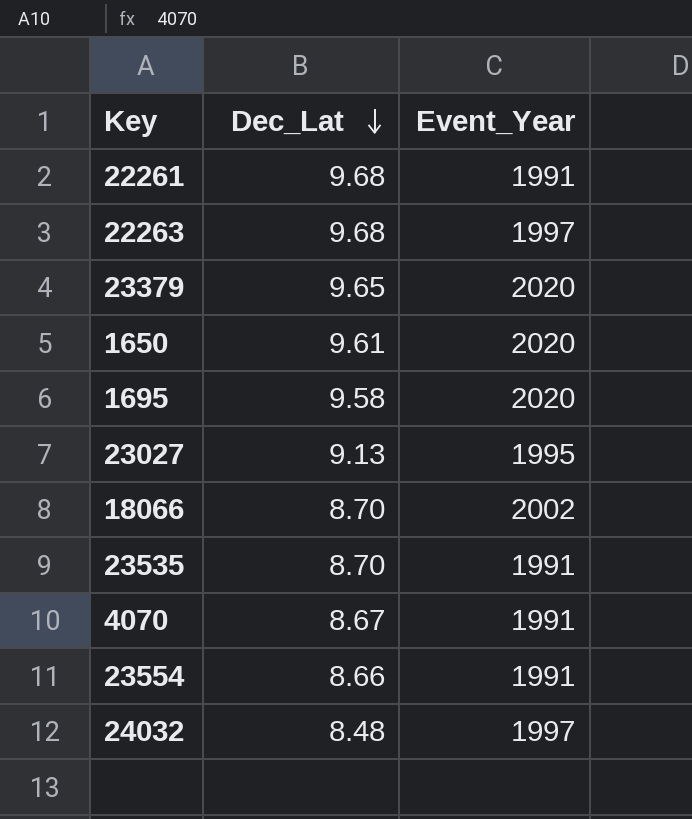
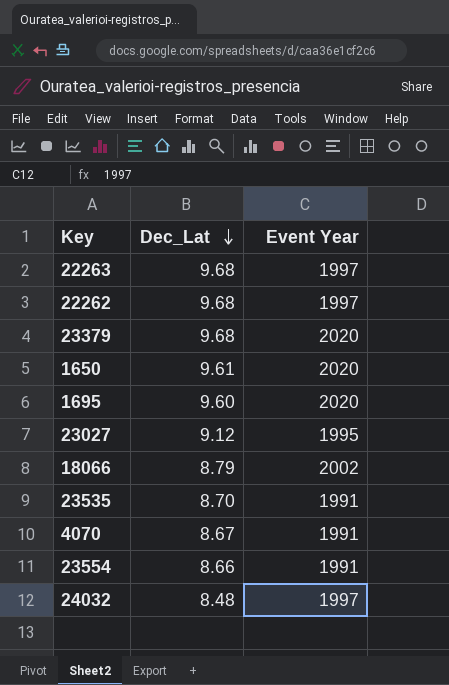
column name: Event_Year -> Event Year
row 22261: 9.68 | 1991 -> none
row 22262: none -> 9.68 | 1997
23379 | Dec_Lat: 9.65 -> 9.68
1695 | Dec_Lat: 9.58 -> 9.60
23027 | Dec_Lat: 9.13 -> 9.12
18066 | Dec_Lat: 8.70 -> 8.79

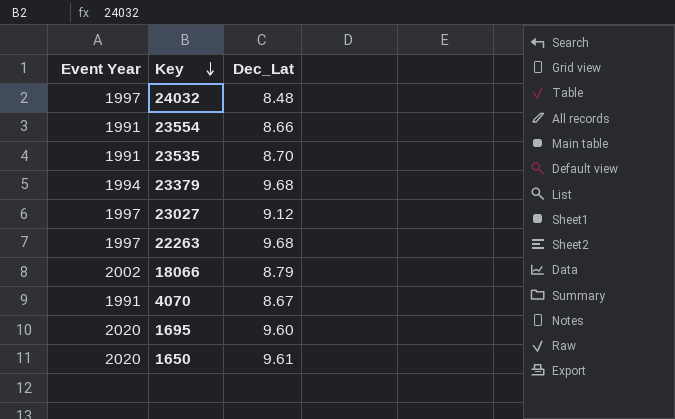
row order: Dec_Lat descending -> Key descending
column Event Year | position: 3 -> 1
row 22262: 9.68 | 1997 -> none
23379 | Event Year: 2020 -> 1994
23027 | Event Year: 1995 -> 1997

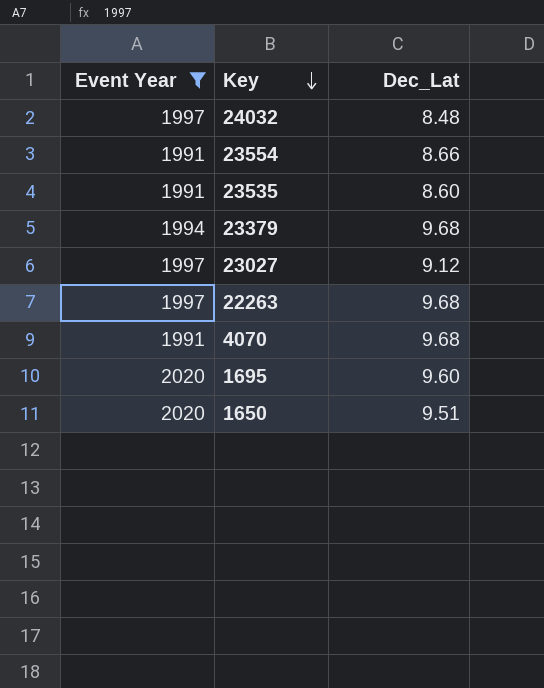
filter: none -> Event Year != 2002
23535 | Dec_Lat: 8.70 -> 8.60
4070 | Dec_Lat: 8.67 -> 9.68
1650 | Dec_Lat: 9.61 -> 9.51

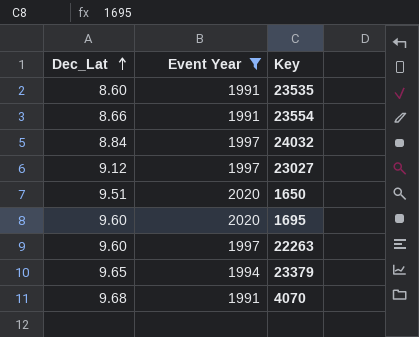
row order: Key descending -> Dec_Lat ascending
column Dec_Lat | position: 3 -> 1
24032 | Dec_Lat: 8.48 -> 8.84
22263 | Dec_Lat: 9.68 -> 9.60
23379 | Dec_Lat: 9.68 -> 9.65

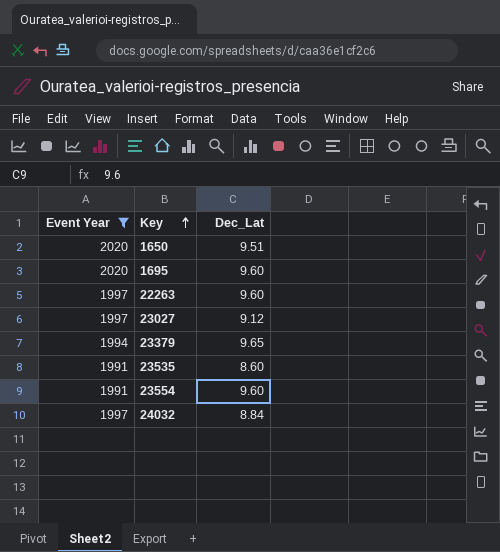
row order: Dec_Lat ascending -> Key ascending
column Dec_Lat | position: 1 -> 3
row 4070: 9.68 | 1991 -> none
23554 | Dec_Lat: 8.66 -> 9.60

